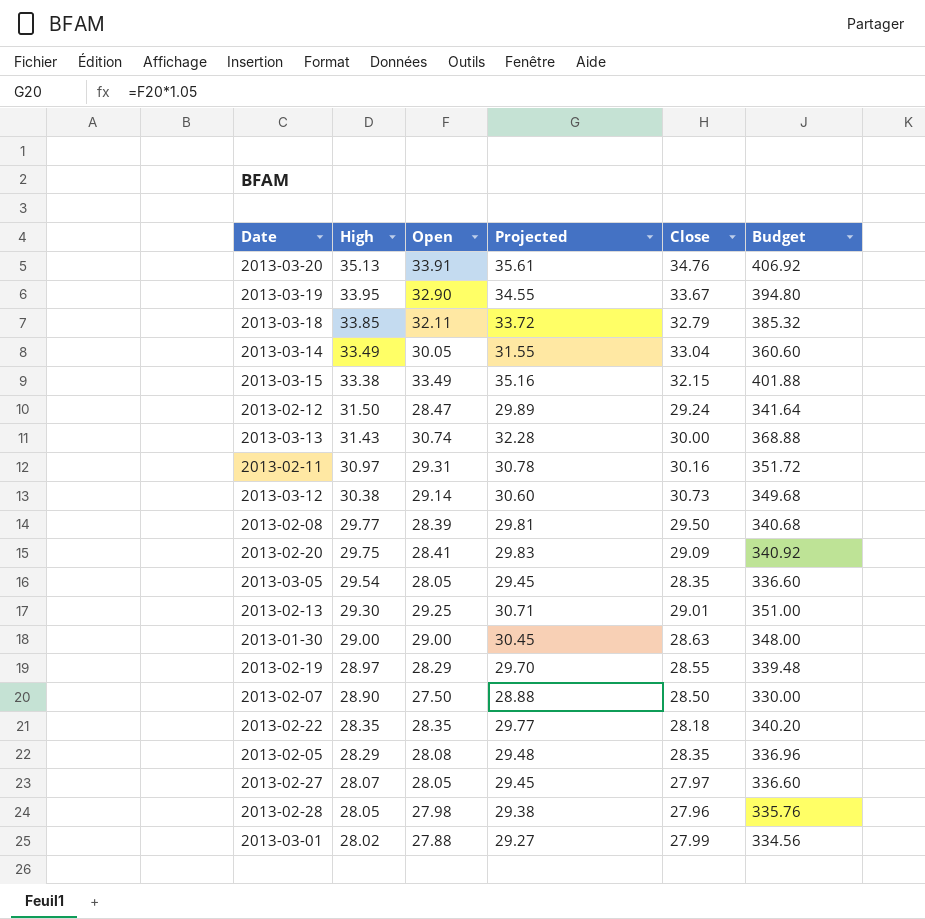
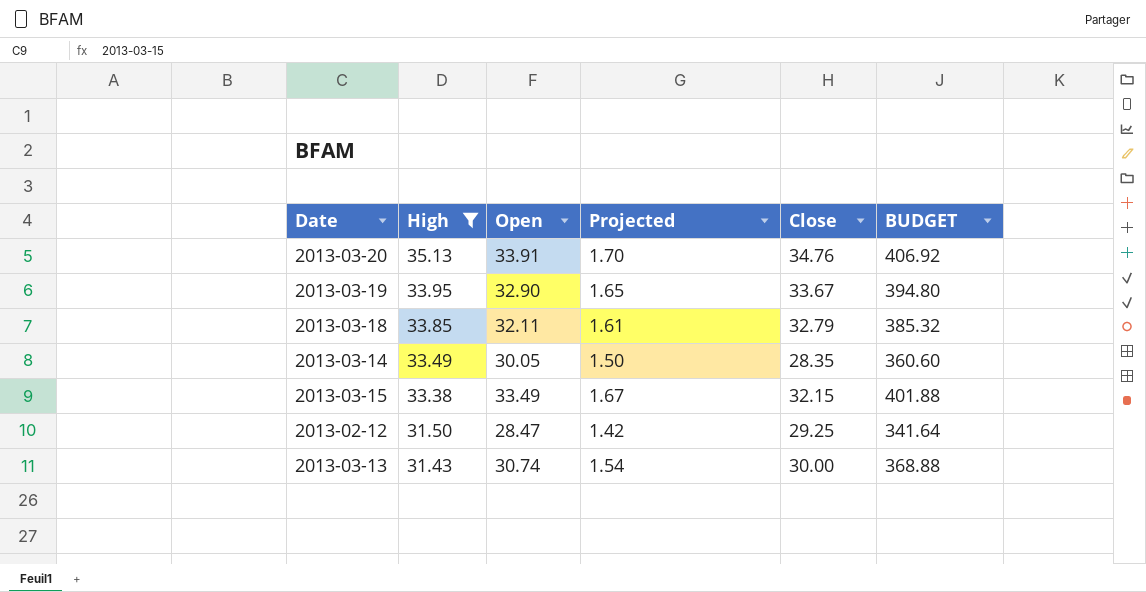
filter: none -> High >= 31.43
column Projected | formula: [Open] * 1.05 -> [Open] * 0.05
column name: Budget -> BUDGET
2013-03-14 | Close: 33.04 -> 28.35
2013-02-12 | Close: 29.24 -> 29.25

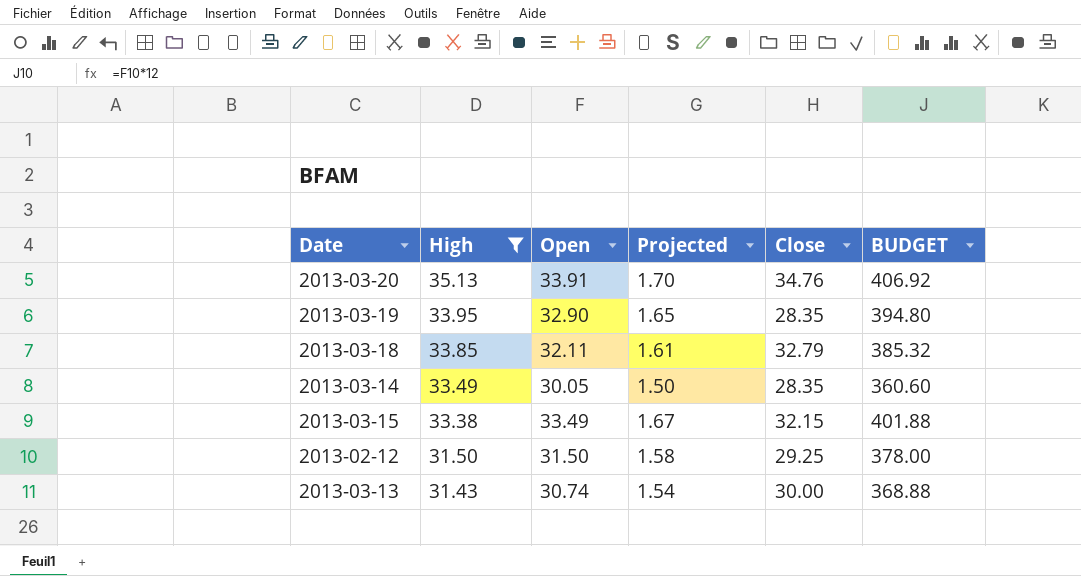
2013-03-19 | Close: 33.67 -> 28.35
2013-02-12 | Open: 28.47 -> 31.50
2013-02-12 | Projected: 1.42 -> 1.58
2013-02-12 | BUDGET: 341.64 -> 378.00

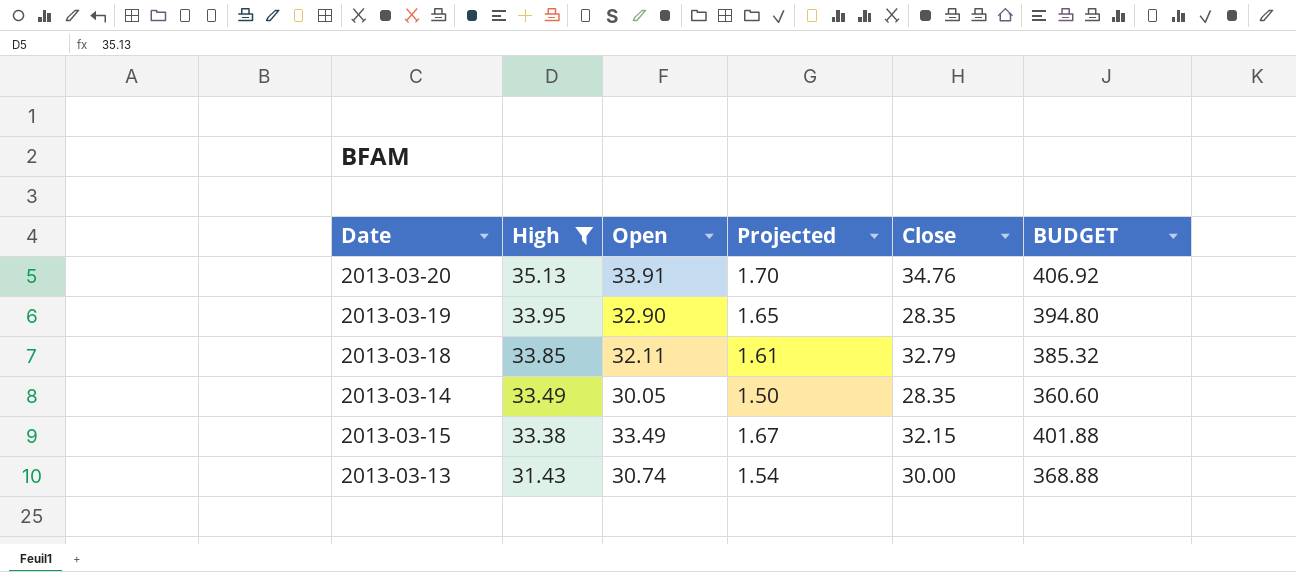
row 2013-02-12: 31.50 | 31.50 | 1.58 | 29.25 | 378.00 -> none

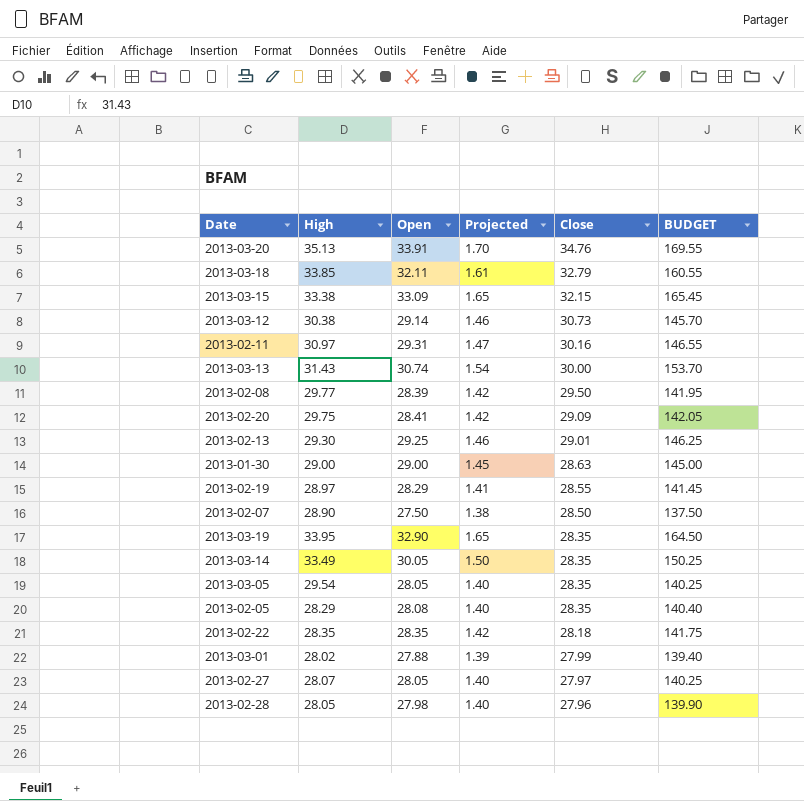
filter: High >= 31.43 -> none
row order: High descending -> Close descending
column BUDGET | formula: [Open] * 12 -> [Open] * 5
2013-03-15 | Open: 33.49 -> 33.09
2013-03-15 | Projected: 1.67 -> 1.65

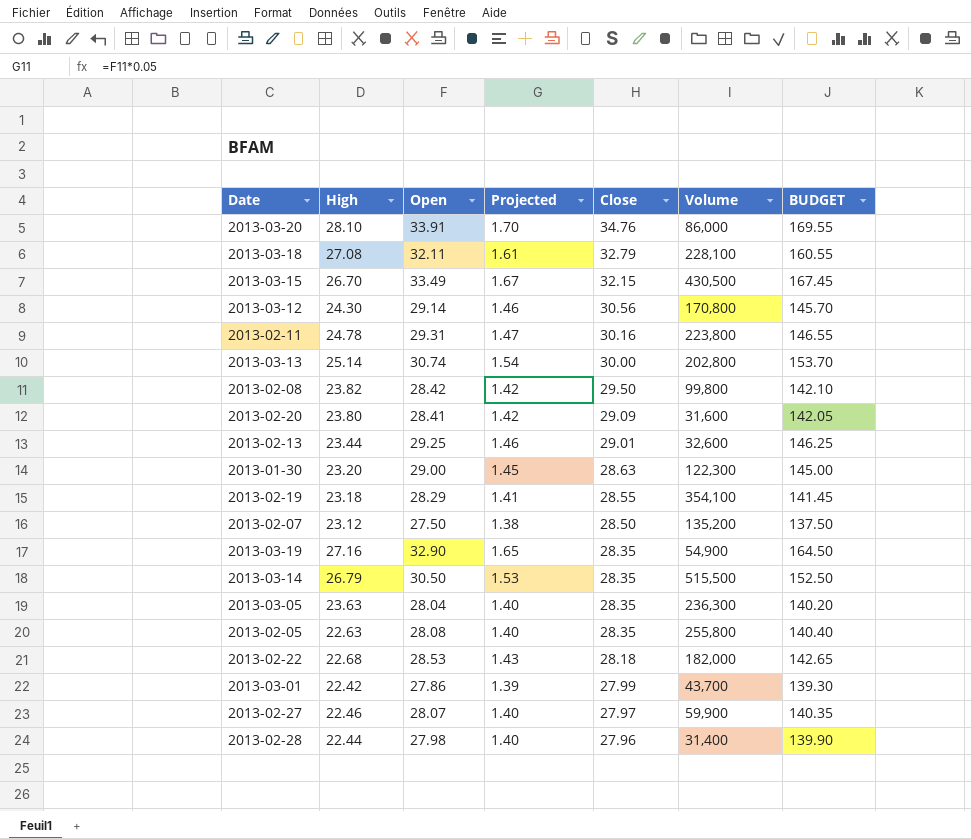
column Volume | position: none -> 6
2013-03-20 | High: 35.13 -> 28.10
2013-03-18 | High: 33.85 -> 27.08
2013-03-15 | High: 33.38 -> 26.70
2013-03-15 | Open: 33.09 -> 33.49
2013-03-15 | Projected: 1.65 -> 1.67
2013-03-15 | BUDGET: 165.45 -> 167.45
2013-03-12 | High: 30.38 -> 24.30
2013-03-12 | Close: 30.73 -> 30.56
2013-02-11 | High: 30.97 -> 24.78
2013-03-13 | High: 31.43 -> 25.14
2013-02-08 | High: 29.77 -> 23.82
2013-02-08 | Open: 28.39 -> 28.42
2013-02-08 | BUDGET: 141.95 -> 142.10
2013-02-20 | High: 29.75 -> 23.80
2013-02-13 | High: 29.30 -> 23.44
2013-01-30 | High: 29.00 -> 23.20
2013-02-19 | High: 28.97 -> 23.18
2013-02-07 | High: 28.90 -> 23.12
2013-03-19 | High: 33.95 -> 27.16
2013-03-14 | High: 33.49 -> 26.79
2013-03-14 | Open: 30.05 -> 30.50
2013-03-14 | Projected: 1.50 -> 1.53
2013-03-14 | BUDGET: 150.25 -> 152.50
2013-03-05 | High: 29.54 -> 23.63
2013-03-05 | Open: 28.05 -> 28.04
2013-03-05 | BUDGET: 140.25 -> 140.20
2013-02-05 | High: 28.29 -> 22.63
2013-02-22 | High: 28.35 -> 22.68
2013-02-22 | Open: 28.35 -> 28.53
2013-02-22 | Projected: 1.42 -> 1.43
2013-02-22 | BUDGET: 141.75 -> 142.65
2013-03-01 | High: 28.02 -> 22.42
2013-03-01 | Open: 27.88 -> 27.86
2013-03-01 | BUDGET: 139.40 -> 139.30
2013-02-27 | High: 28.07 -> 22.46
2013-02-27 | Open: 28.05 -> 28.07
2013-02-27 | BUDGET: 140.25 -> 140.35
2013-02-28 | High: 28.05 -> 22.44

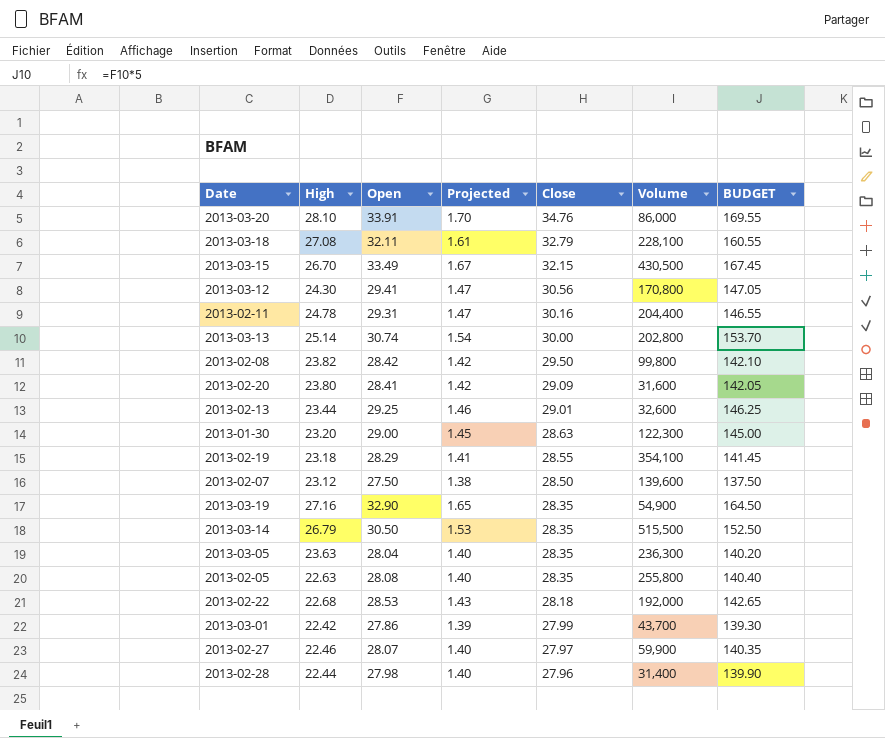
2013-03-12 | Open: 29.14 -> 29.41
2013-03-12 | Projected: 1.46 -> 1.47
2013-03-12 | BUDGET: 145.70 -> 147.05
2013-02-11 | Volume: 223,800 -> 204,400
2013-02-07 | Volume: 135,200 -> 139,600
2013-02-22 | Volume: 182,000 -> 192,000

